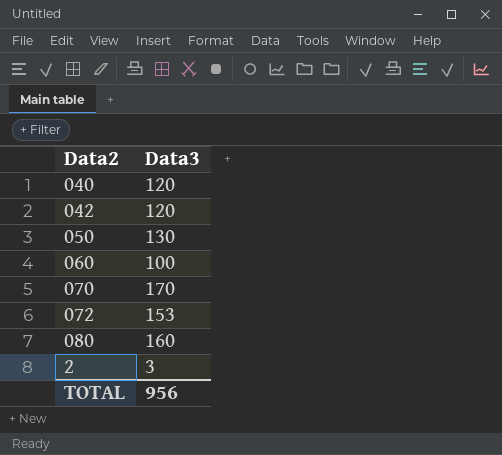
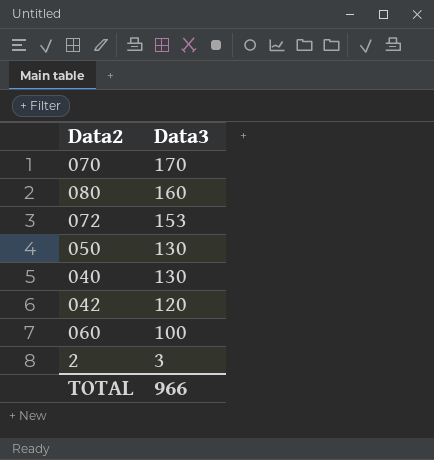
row order: none -> Data3 descending
040 | Data3: 120 -> 130
TOTAL | Data3: 956 -> 966

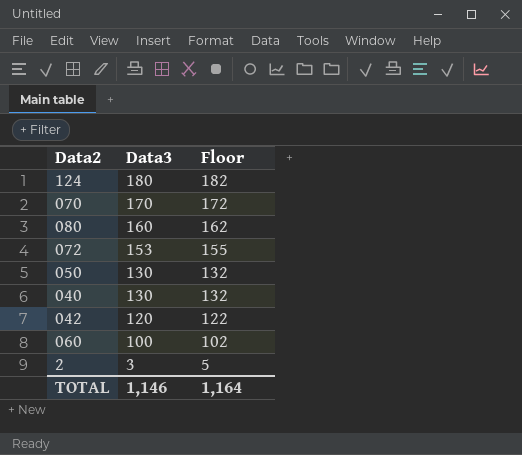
column Floor | formula: none -> [Data3] + 2
row 124: none -> 180 | 182
TOTAL | Data3: 966 -> 1,146

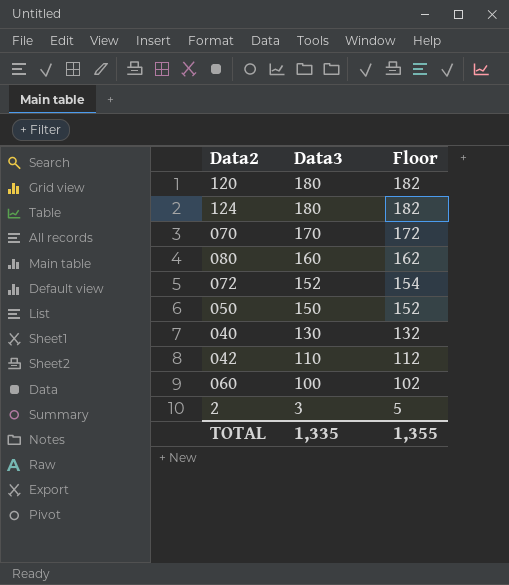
row 120: none -> 180 | 182
072 | Data3: 153 -> 152
072 | Floor: 155 -> 154
050 | Data3: 130 -> 150
050 | Floor: 132 -> 152
042 | Data3: 120 -> 110
042 | Floor: 122 -> 112
TOTAL | Data3: 1,146 -> 1,335
TOTAL | Floor: 1,164 -> 1,355

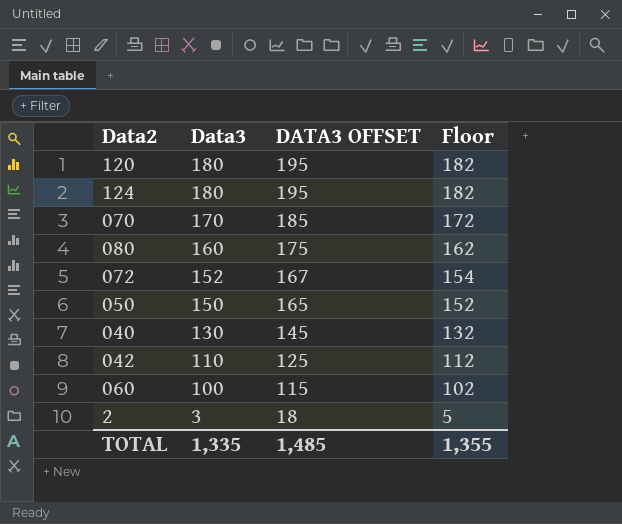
column DATA3 OFFSET | formula: none -> [Data3] + 15

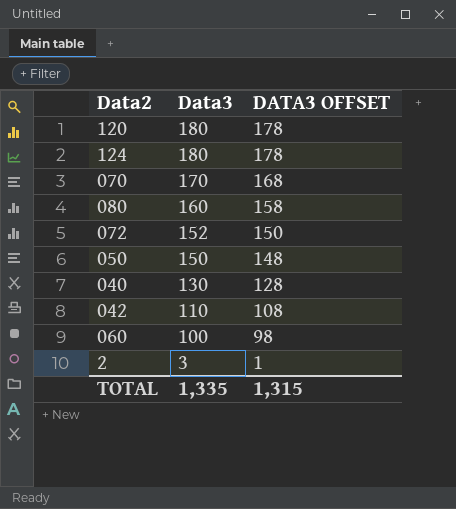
column Floor | formula: [Data3] + 2 -> none
column DATA3 OFFSET | formula: [Data3] + 15 -> [Data3] - 2
TOTAL | DATA3 OFFSET: 1,485 -> 1,315

